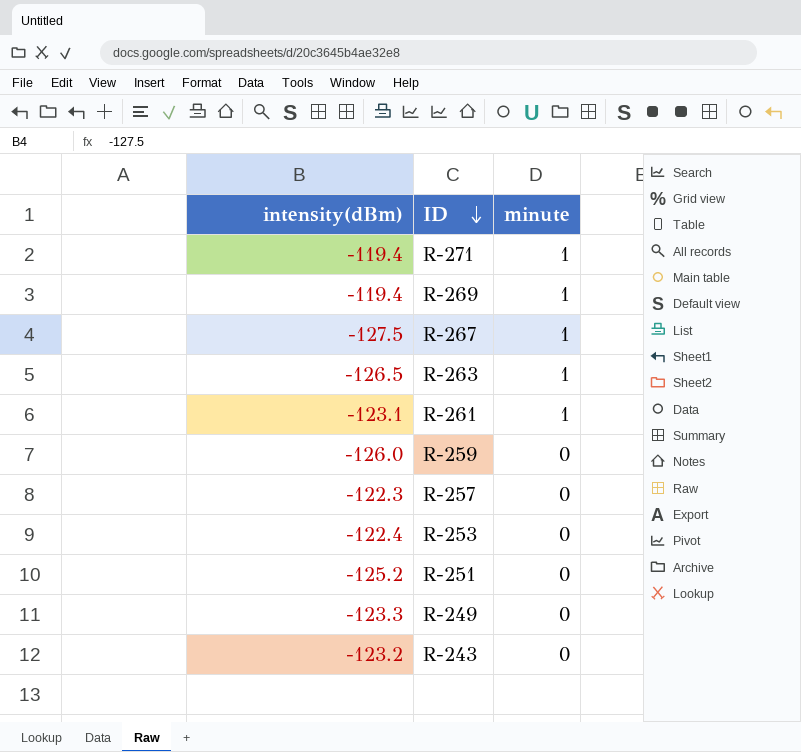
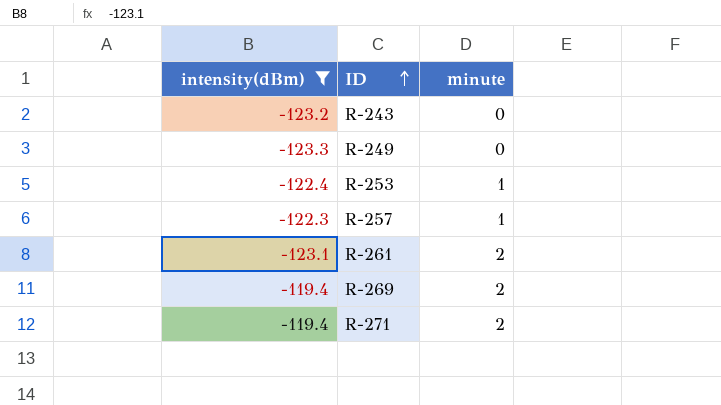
filter: none -> intensity(dBm) >= -123.3
row order: ID descending -> ID ascending
R-253 | minute: 0 -> 1
R-257 | minute: 0 -> 1
R-261 | minute: 1 -> 2
R-269 | minute: 1 -> 2
R-271 | minute: 1 -> 2

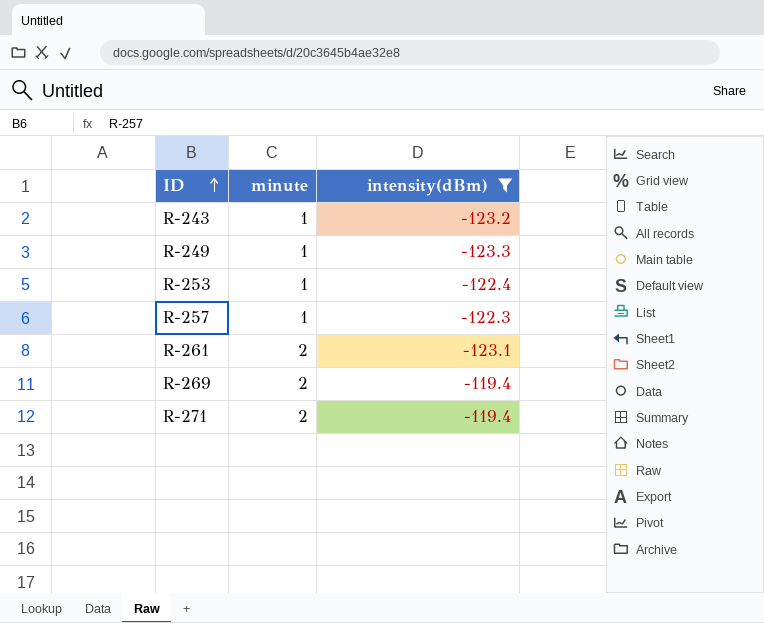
column intensity(dBm) | position: 1 -> 3
R-243 | minute: 0 -> 1
R-249 | minute: 0 -> 1

